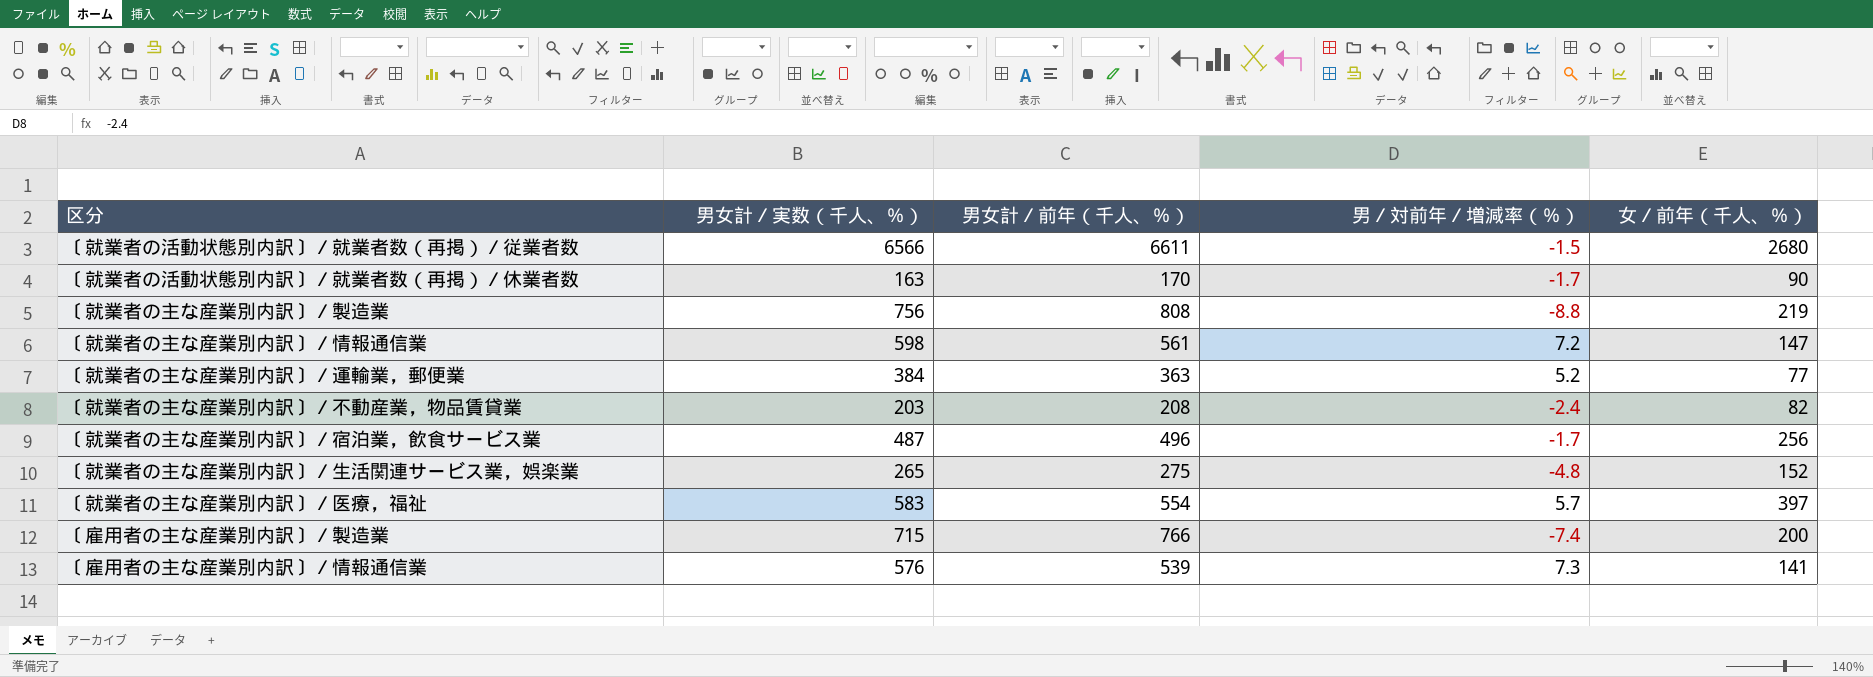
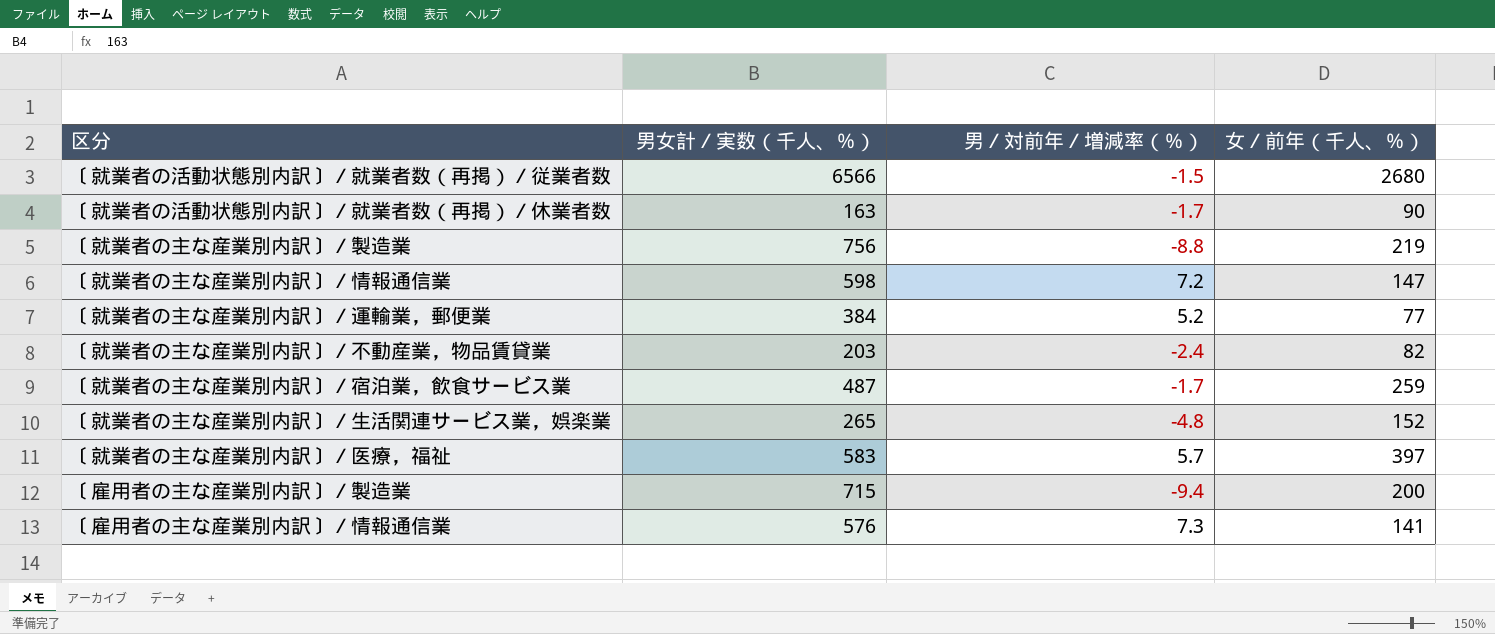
column 男女計／前年（千人、％） | position: 3 -> none
〔就業者の主な産業別内訳〕／宿泊業，飲食サービス業 | 女／前年（千人、％）: 256 -> 259
〔雇用者の主な産業別内訳〕／製造業 | 男／対前年／増減率（％）: -7.4 -> -9.4

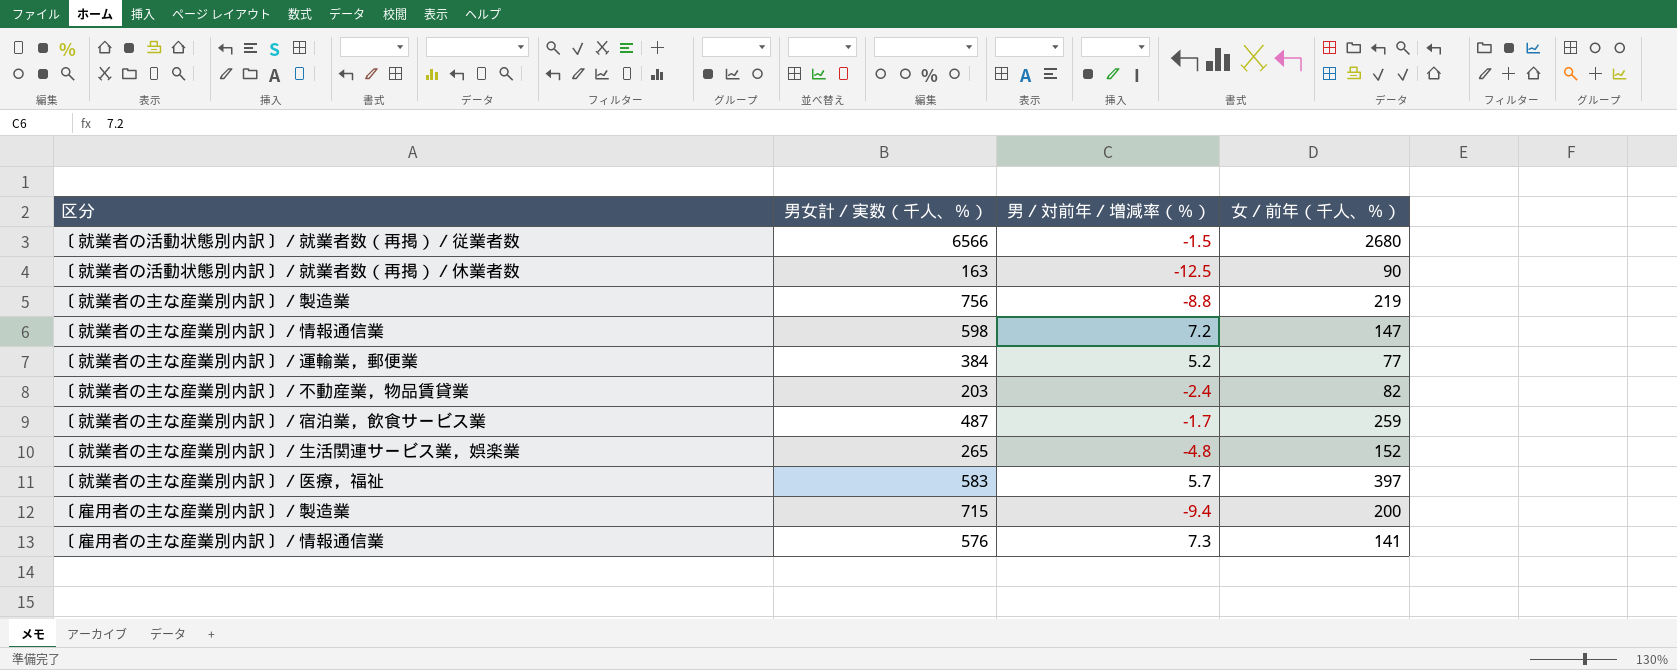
〔就業者の活動状態別内訳〕／就業者数（再掲）／休業者数 | 男／対前年／増減率（％）: -1.7 -> -12.5

